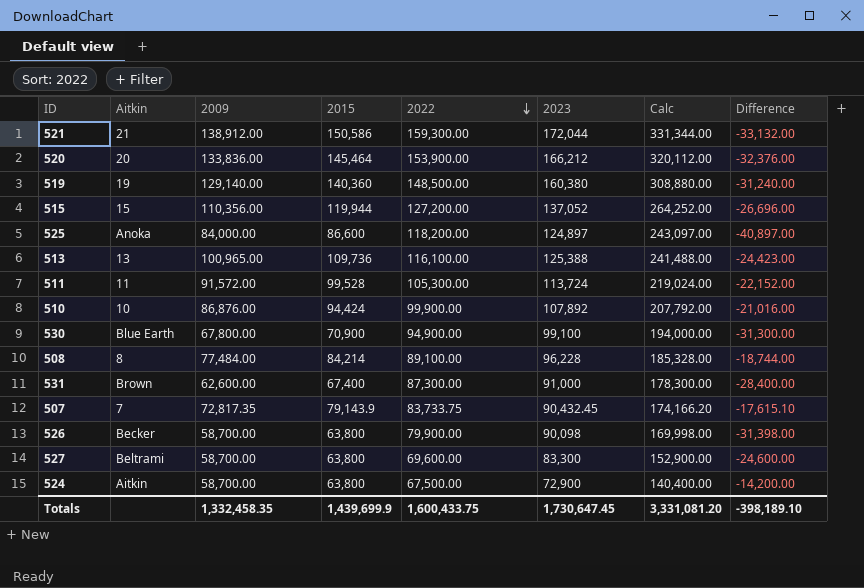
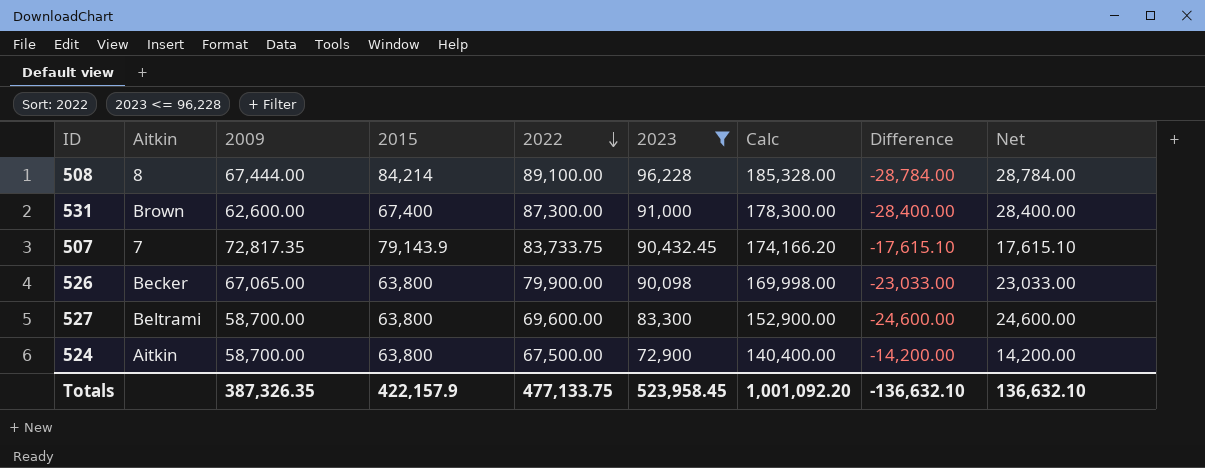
filter: none -> 2023 <= 96,228
column Net | formula: none -> [2023] - [2009]
508 | 2009: 77,484.00 -> 67,444.00
508 | Difference: -18,744.00 -> -28,784.00
526 | 2009: 58,700.00 -> 67,065.00
526 | Difference: -31,398.00 -> -23,033.00
Totals | 2009: 1,332,458.35 -> 387,326.35
Totals | 2015: 1,439,699.9 -> 422,157.9
Totals | 2022: 1,600,433.75 -> 477,133.75
Totals | 2023: 1,730,647.45 -> 523,958.45
Totals | Calc: 3,331,081.20 -> 1,001,092.20
Totals | Difference: -398,189.10 -> -136,632.10

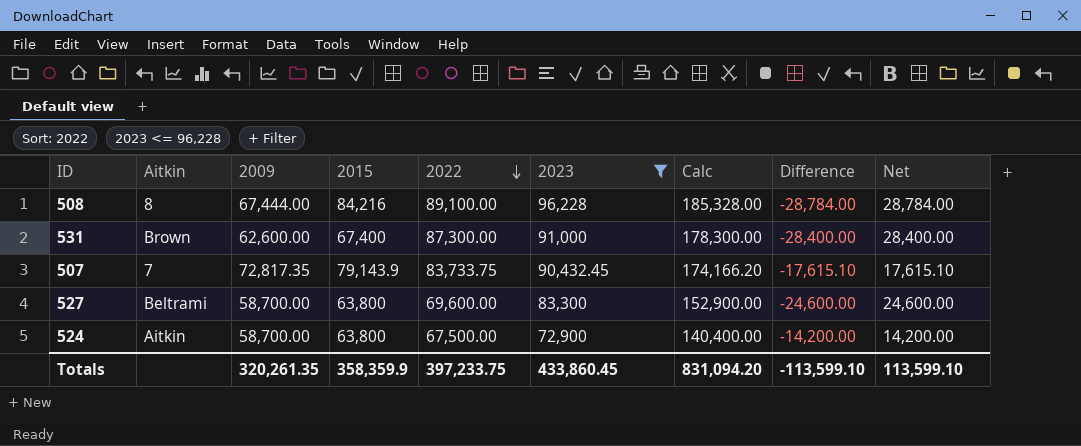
row 526: Becker | 67,065.00 | 63,800 | 79,900.00 | 90,098 | 169,998.00 | -23,033.00 | 23,033.00 -> none
508 | 2015: 84,214 -> 84,216
Totals | 2009: 387,326.35 -> 320,261.35
Totals | 2015: 422,157.9 -> 358,359.9
Totals | 2022: 477,133.75 -> 397,233.75
Totals | 2023: 523,958.45 -> 433,860.45
Totals | Calc: 1,001,092.20 -> 831,094.20
Totals | Difference: -136,632.10 -> -113,599.10
Totals | Net: 136,632.10 -> 113,599.10

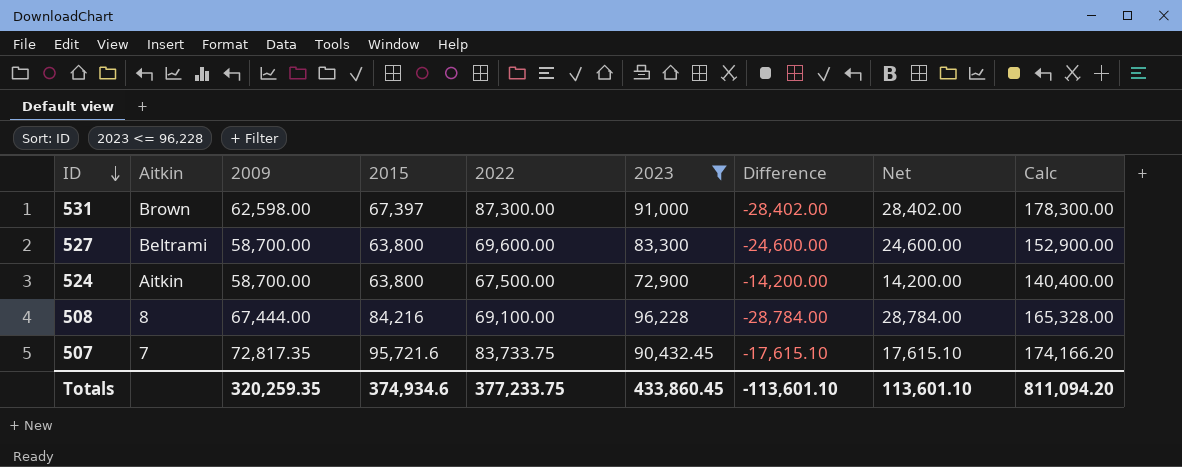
row order: 2022 descending -> ID descending
column Calc | position: 7 -> 9
531 | 2009: 62,600.00 -> 62,598.00
531 | 2015: 67,400 -> 67,397
531 | Difference: -28,400.00 -> -28,402.00
531 | Net: 28,400.00 -> 28,402.00
508 | 2022: 89,100.00 -> 69,100.00
508 | Calc: 185,328.00 -> 165,328.00
507 | 2015: 79,143.9 -> 95,721.6
Totals | 2009: 320,261.35 -> 320,259.35
Totals | 2015: 358,359.9 -> 374,934.6
Totals | 2022: 397,233.75 -> 377,233.75
Totals | Difference: -113,599.10 -> -113,601.10
Totals | Net: 113,599.10 -> 113,601.10
Totals | Calc: 831,094.20 -> 811,094.20

